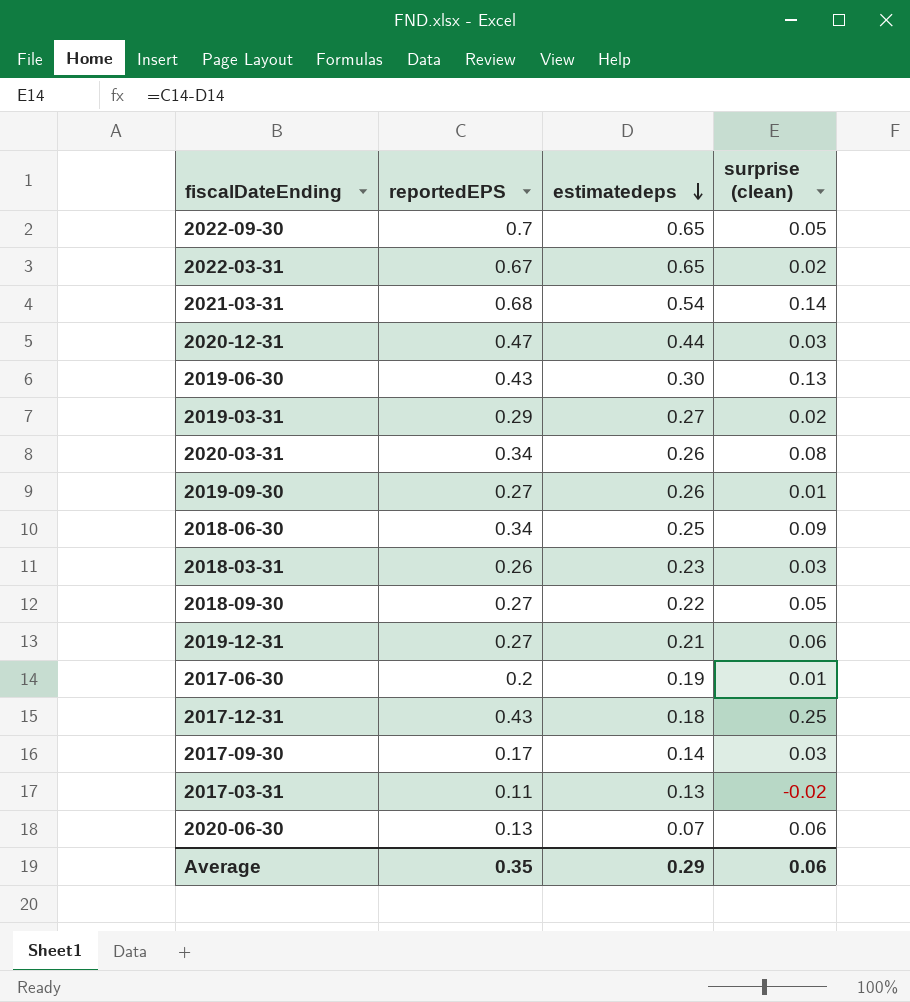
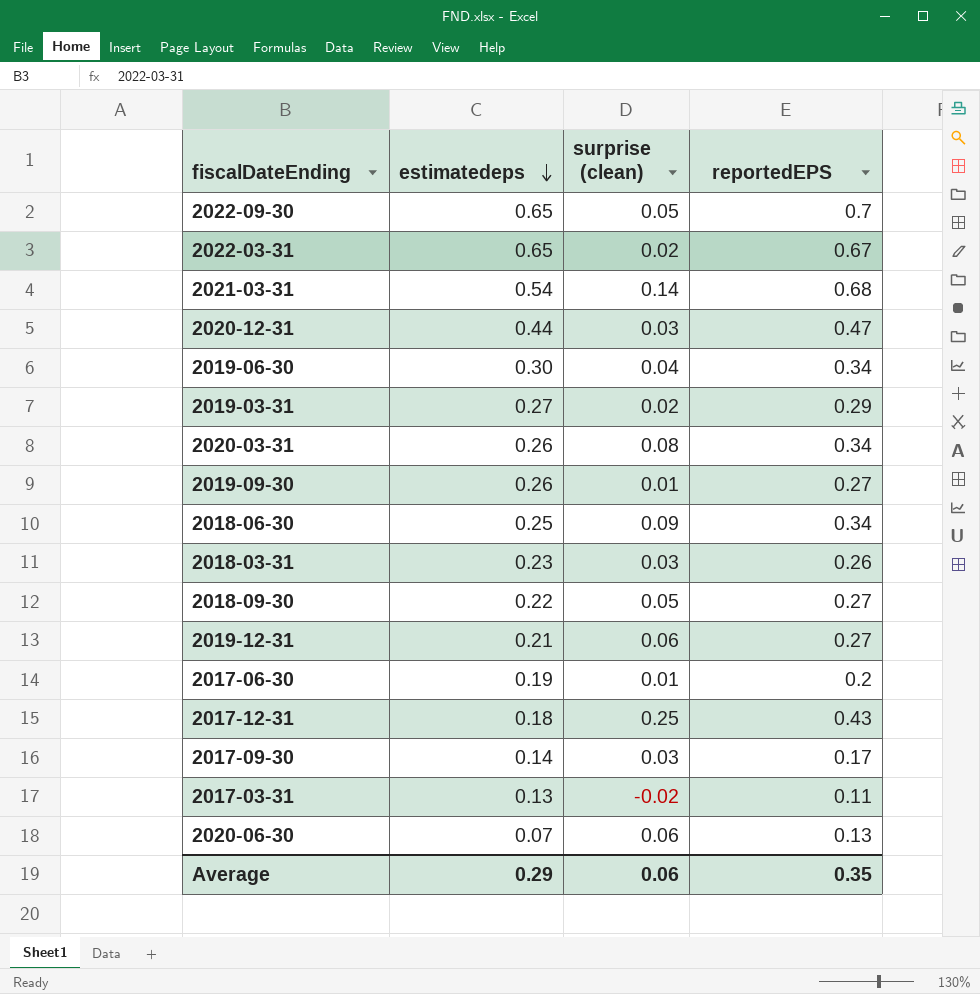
column reportedEPS | position: 2 -> 4
2019-06-30 | surprise (clean): 0.13 -> 0.04
2019-06-30 | reportedEPS: 0.43 -> 0.34

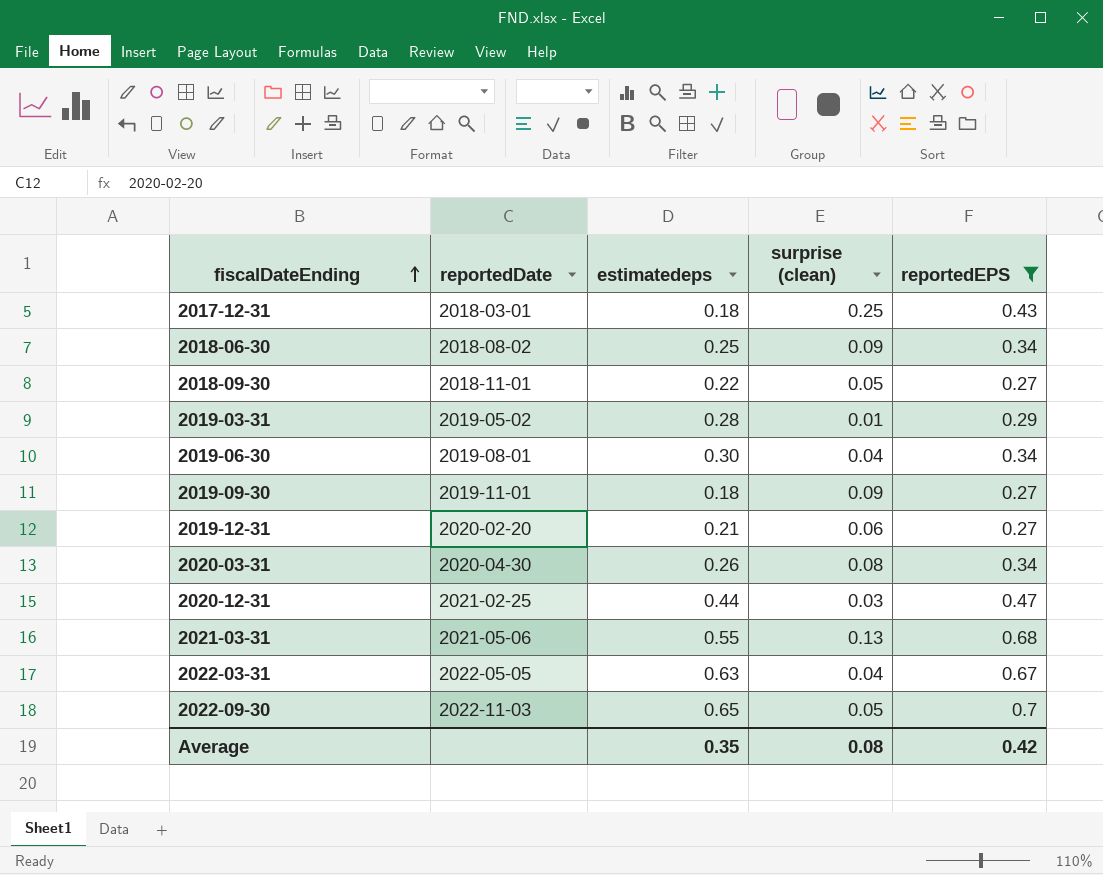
filter: none -> reportedEPS >= 0.27
row order: estimatedeps descending -> fiscalDateEnding ascending
column reportedDate | position: none -> 2
2019-03-31 | estimatedeps: 0.27 -> 0.28
2019-03-31 | surprise (clean): 0.02 -> 0.01
2019-09-30 | estimatedeps: 0.26 -> 0.18
2019-09-30 | surprise (clean): 0.01 -> 0.09
2021-03-31 | estimatedeps: 0.54 -> 0.55
2021-03-31 | surprise (clean): 0.14 -> 0.13
2022-03-31 | estimatedeps: 0.65 -> 0.63
2022-03-31 | surprise (clean): 0.02 -> 0.04
Average | estimatedeps: 0.29 -> 0.35
Average | surprise (clean): 0.06 -> 0.08
Average | reportedEPS: 0.35 -> 0.42

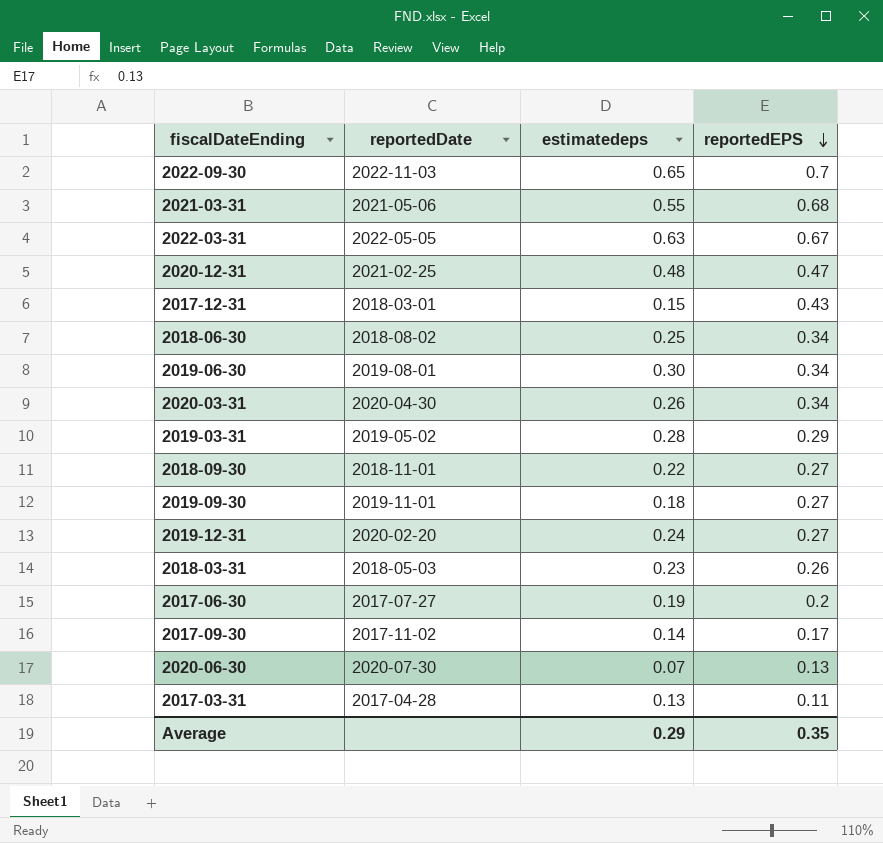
filter: reportedEPS >= 0.27 -> none
row order: fiscalDateEnding ascending -> reportedEPS descending
column surprise (clean) | formula: [reportedEPS] - [estimatedeps] -> none
2020-12-31 | estimatedeps: 0.44 -> 0.48
2017-12-31 | estimatedeps: 0.18 -> 0.15
2019-12-31 | estimatedeps: 0.21 -> 0.24
Average | estimatedeps: 0.35 -> 0.29
Average | reportedEPS: 0.42 -> 0.35

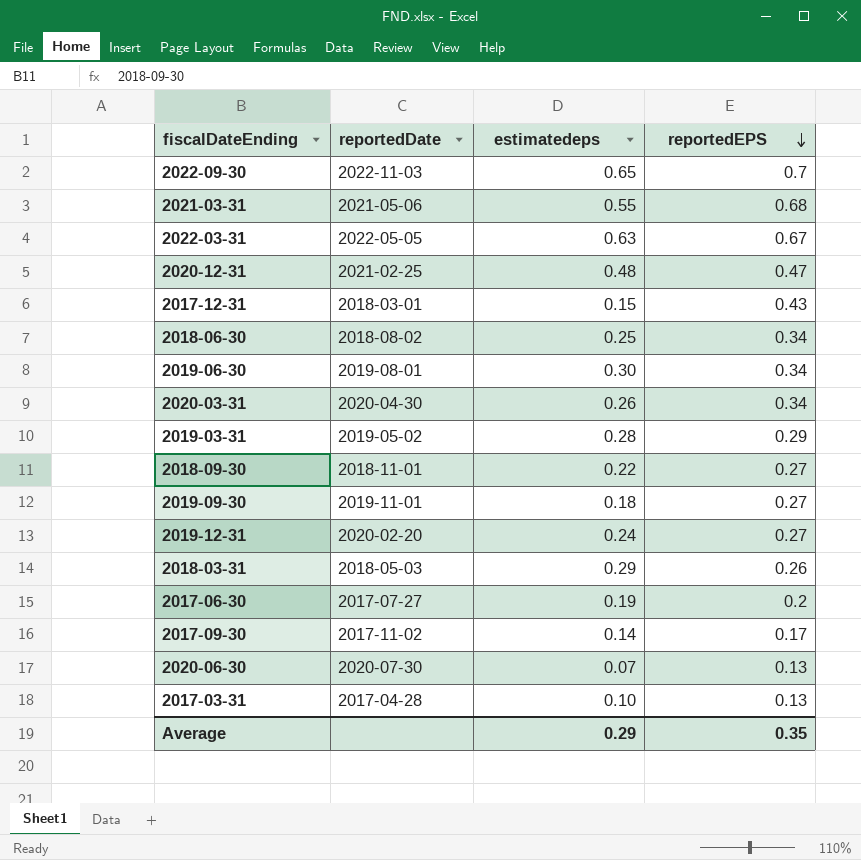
2018-03-31 | estimatedeps: 0.23 -> 0.29
2017-03-31 | estimatedeps: 0.13 -> 0.10
2017-03-31 | reportedEPS: 0.11 -> 0.13

